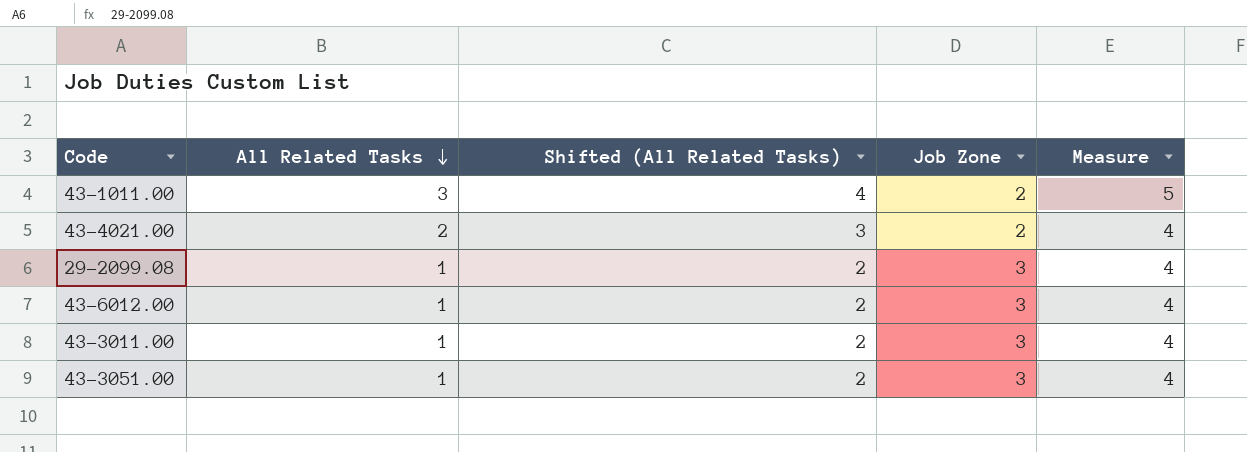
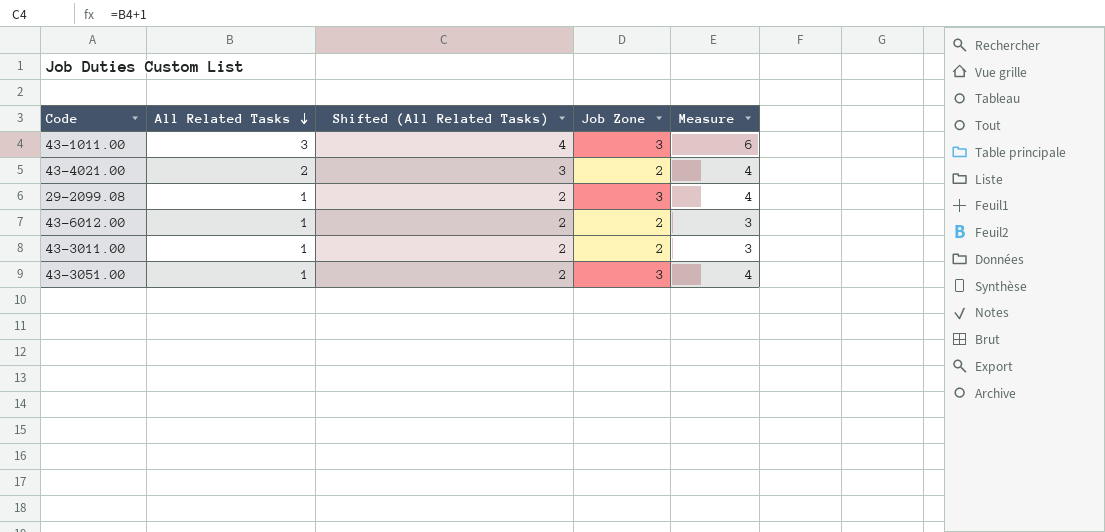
43-1011.00 | Job Zone: 2 -> 3
43-1011.00 | Measure: 5 -> 6
43-6012.00 | Job Zone: 3 -> 2
43-6012.00 | Measure: 4 -> 3
43-3011.00 | Job Zone: 3 -> 2
43-3011.00 | Measure: 4 -> 3

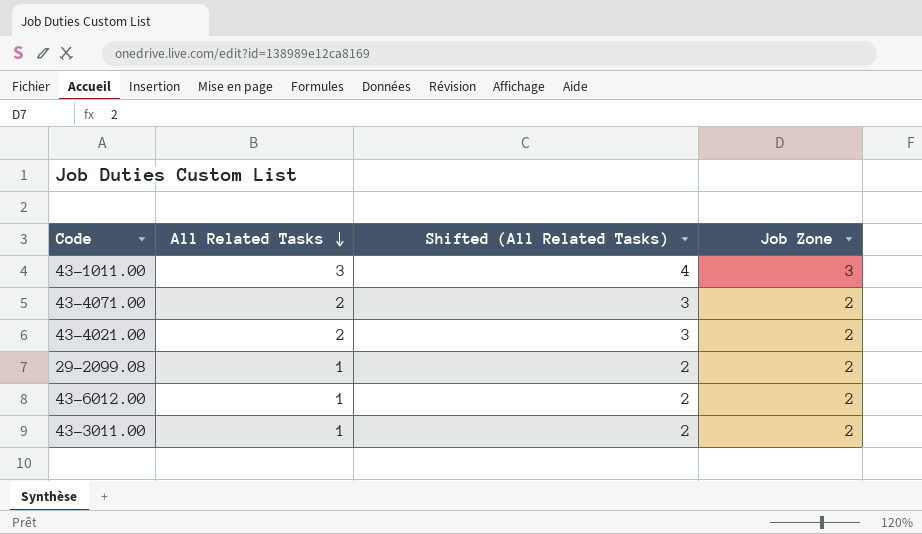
column Measure | formula: [All Related Tasks] + [Job Zone] -> none
row 43-3051.00: 1 | 2 | 3 | 4 -> none
row 43-4071.00: none -> 2 | 3 | 2
29-2099.08 | Job Zone: 3 -> 2

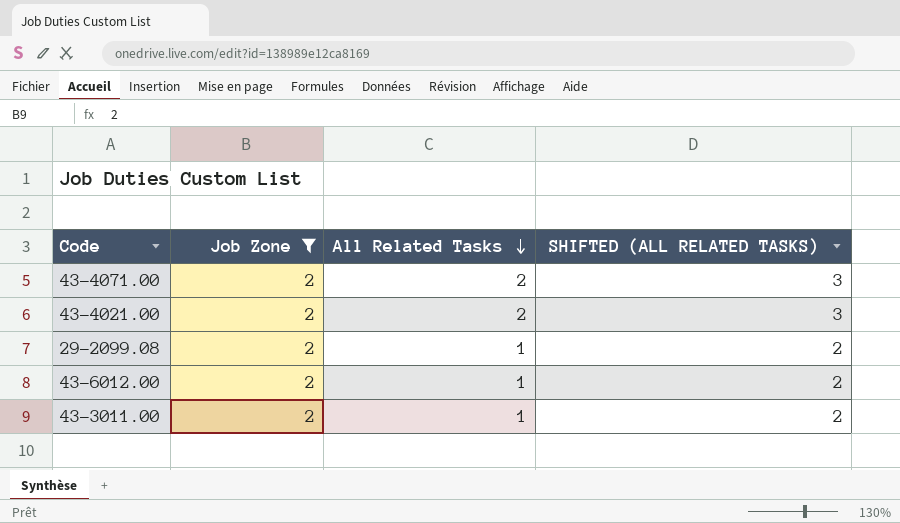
filter: none -> Job Zone = 2
column Job Zone | position: 4 -> 2
column name: Shifted (All Related Tasks) -> SHIFTED (ALL RELATED TASKS)

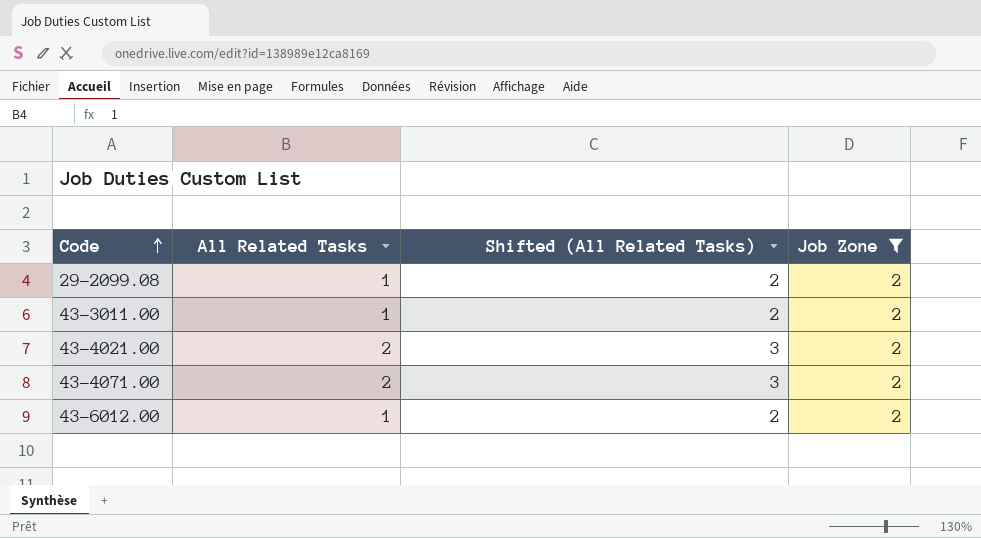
row order: All Related Tasks descending -> Code ascending
column name: SHIFTED (ALL RELATED TASKS) -> Shifted (All Related Tasks)
column Job Zone | position: 2 -> 4

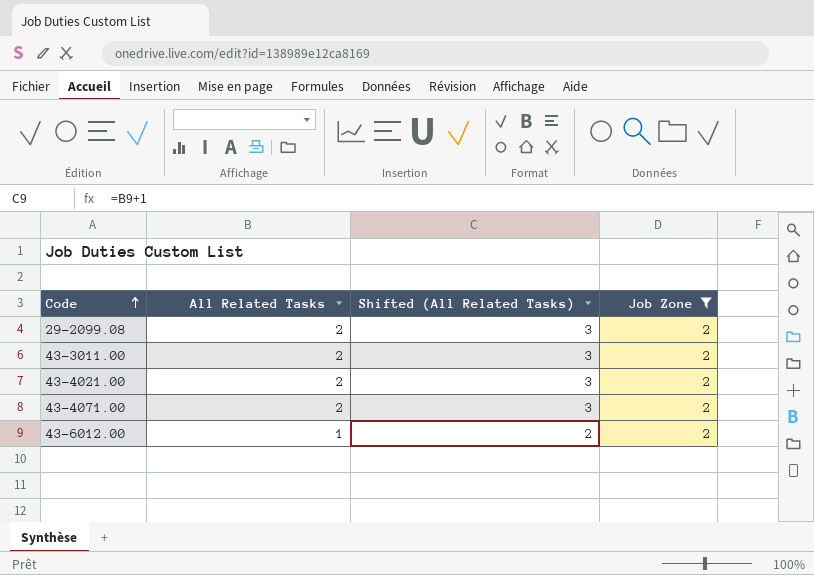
29-2099.08 | All Related Tasks: 1 -> 2
29-2099.08 | Shifted (All Related Tasks): 2 -> 3
43-3011.00 | All Related Tasks: 1 -> 2
43-3011.00 | Shifted (All Related Tasks): 2 -> 3

